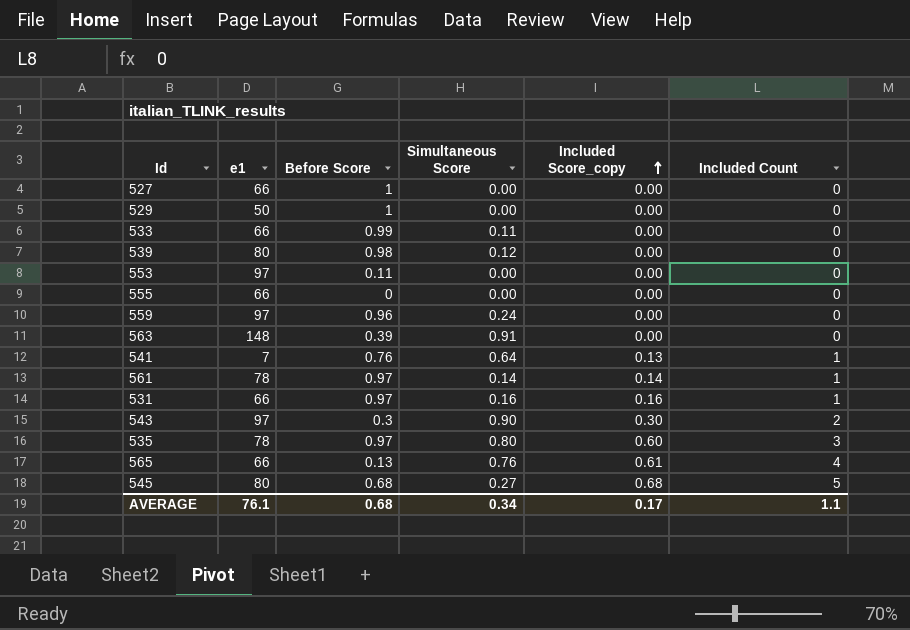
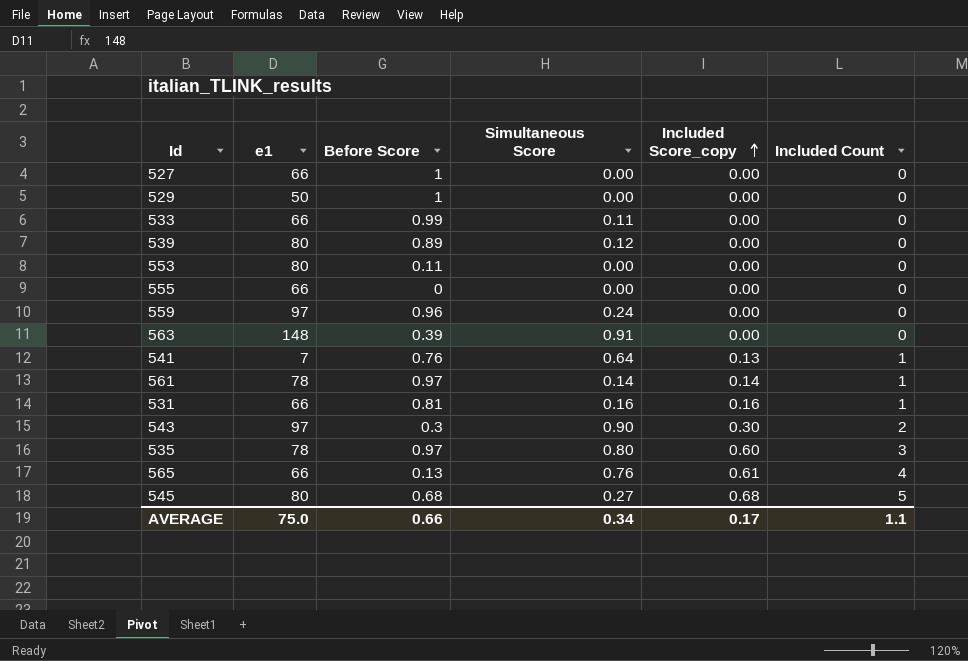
539 | Before Score: 0.98 -> 0.89
553 | e1: 97 -> 80
531 | Before Score: 0.97 -> 0.81
AVERAGE | e1: 76.1 -> 75.0
AVERAGE | Before Score: 0.68 -> 0.66

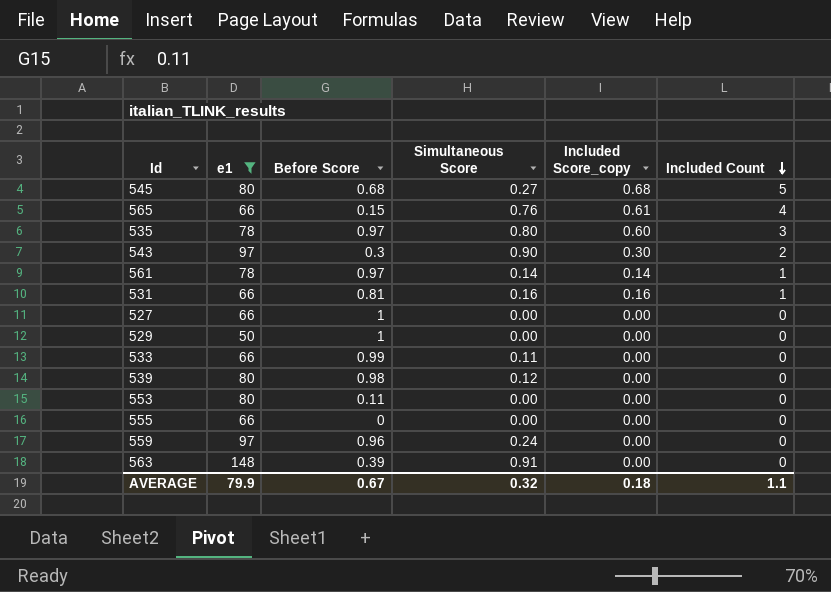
filter: none -> e1 != 7
row order: Included Score_copy ascending -> Included Count descending
565 | Before Score: 0.13 -> 0.15
539 | Before Score: 0.89 -> 0.98
AVERAGE | e1: 75.0 -> 79.9
AVERAGE | Before Score: 0.66 -> 0.67
AVERAGE | Simultaneous Score: 0.34 -> 0.32
AVERAGE | Included Score_copy: 0.17 -> 0.18

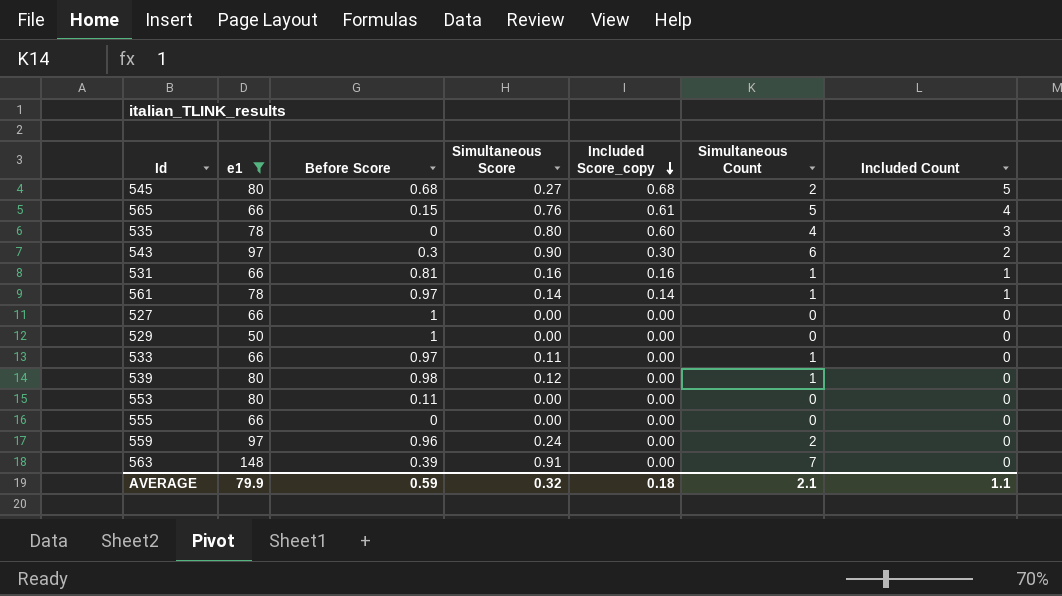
row order: Included Count descending -> Included Score_copy descending
column Simultaneous Count | position: none -> 6
535 | Before Score: 0.97 -> 0
533 | Before Score: 0.99 -> 0.97
AVERAGE | Before Score: 0.67 -> 0.59

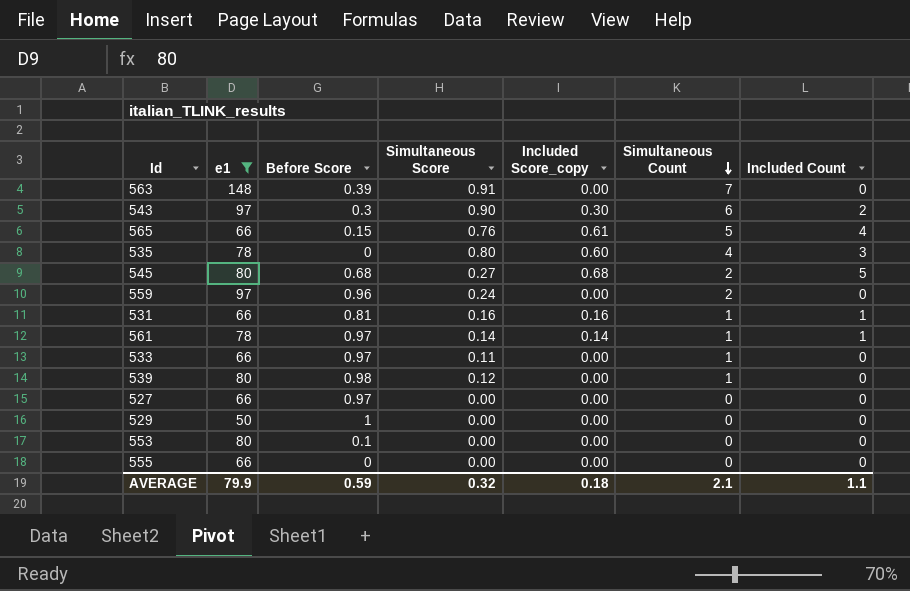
row order: Included Score_copy descending -> Simultaneous Count descending
527 | Before Score: 1 -> 0.97
553 | Before Score: 0.11 -> 0.1

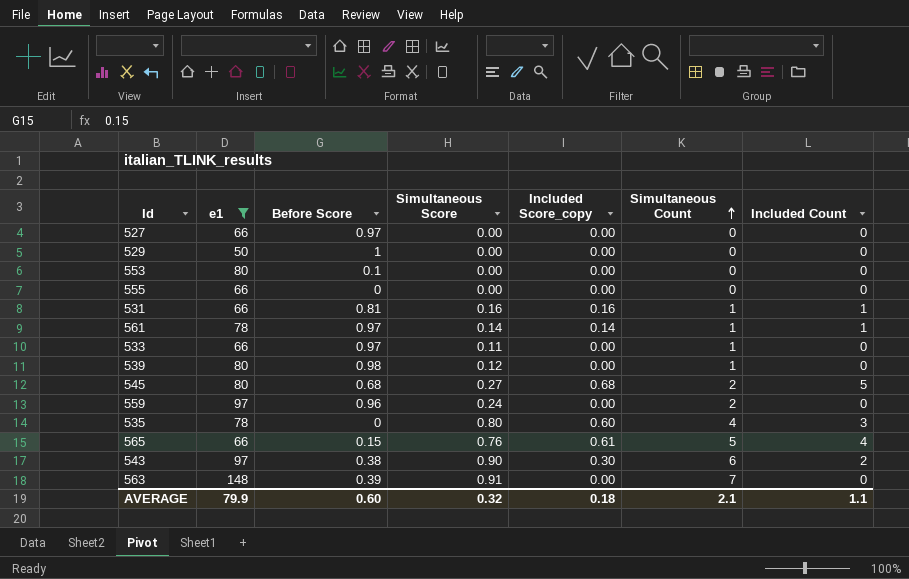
row order: Simultaneous Count descending -> Simultaneous Count ascending
543 | Before Score: 0.3 -> 0.38
AVERAGE | Before Score: 0.59 -> 0.60

